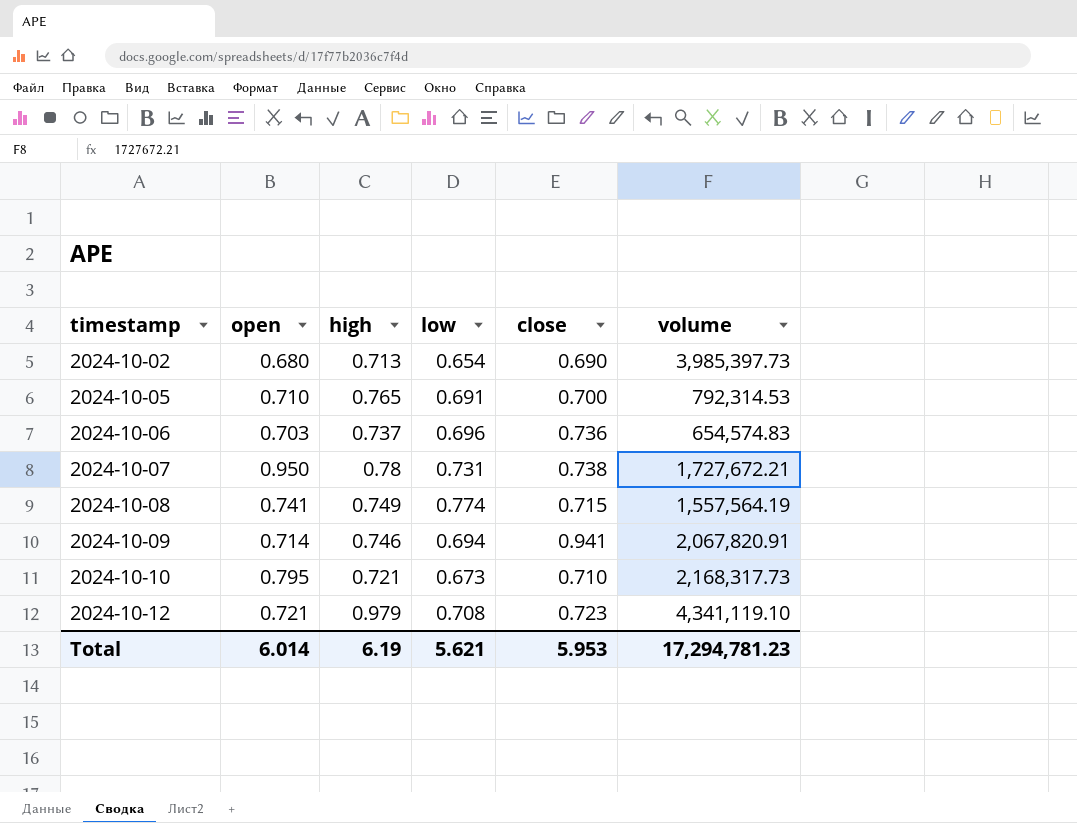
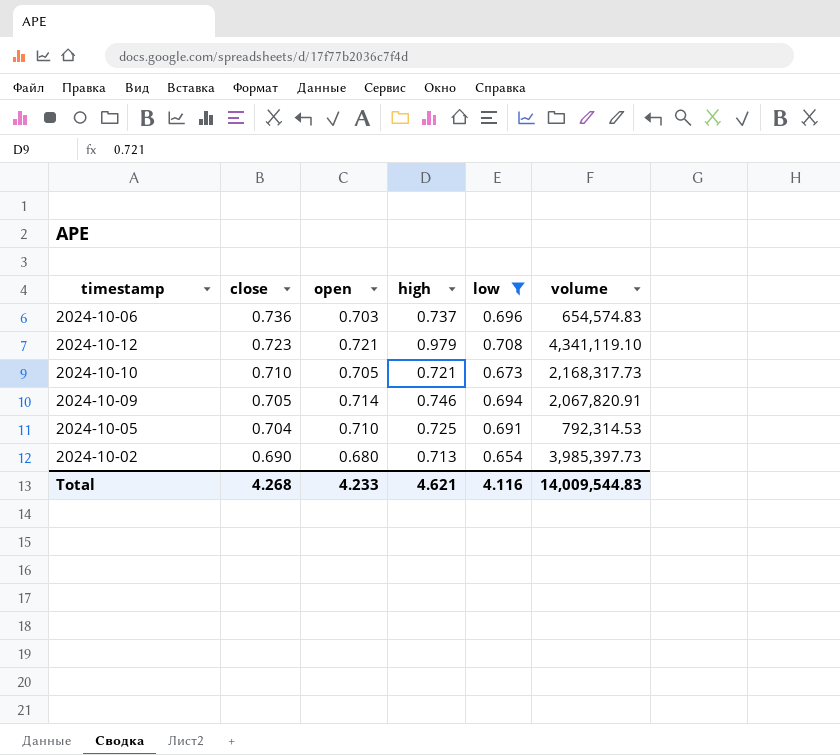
filter: none -> low <= 0.708
row order: timestamp ascending -> close descending
column close | position: 5 -> 2
2024-10-10 | open: 0.795 -> 0.705
2024-10-09 | close: 0.941 -> 0.705
2024-10-05 | close: 0.700 -> 0.704
2024-10-05 | high: 0.765 -> 0.725
Total | close: 5.953 -> 4.268
Total | open: 6.014 -> 4.233
Total | high: 6.19 -> 4.621
Total | low: 5.621 -> 4.116
Total | volume: 17,294,781.23 -> 14,009,544.83

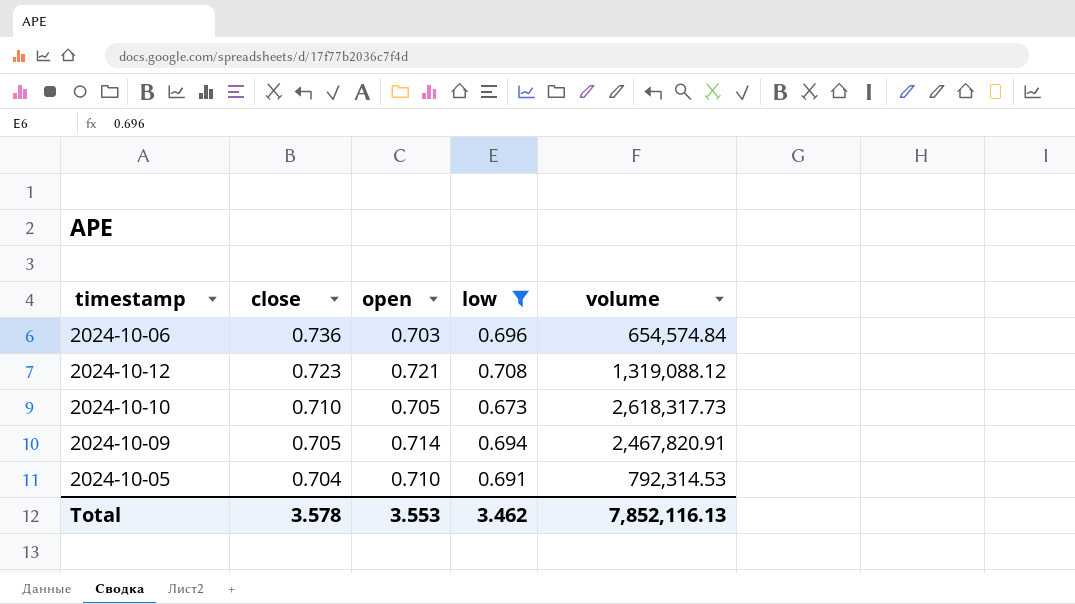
column high | position: 4 -> none
row 2024-10-02: 0.690 | 0.680 | 0.713 | 0.654 | 3,985,397.73 -> none
2024-10-06 | volume: 654,574.83 -> 654,574.84
2024-10-12 | volume: 4,341,119.10 -> 1,319,088.12
2024-10-10 | volume: 2,168,317.73 -> 2,618,317.73
2024-10-09 | volume: 2,067,820.91 -> 2,467,820.91
Total | close: 4.268 -> 3.578
Total | open: 4.233 -> 3.553
Total | low: 4.116 -> 3.462
Total | volume: 14,009,544.83 -> 7,852,116.13

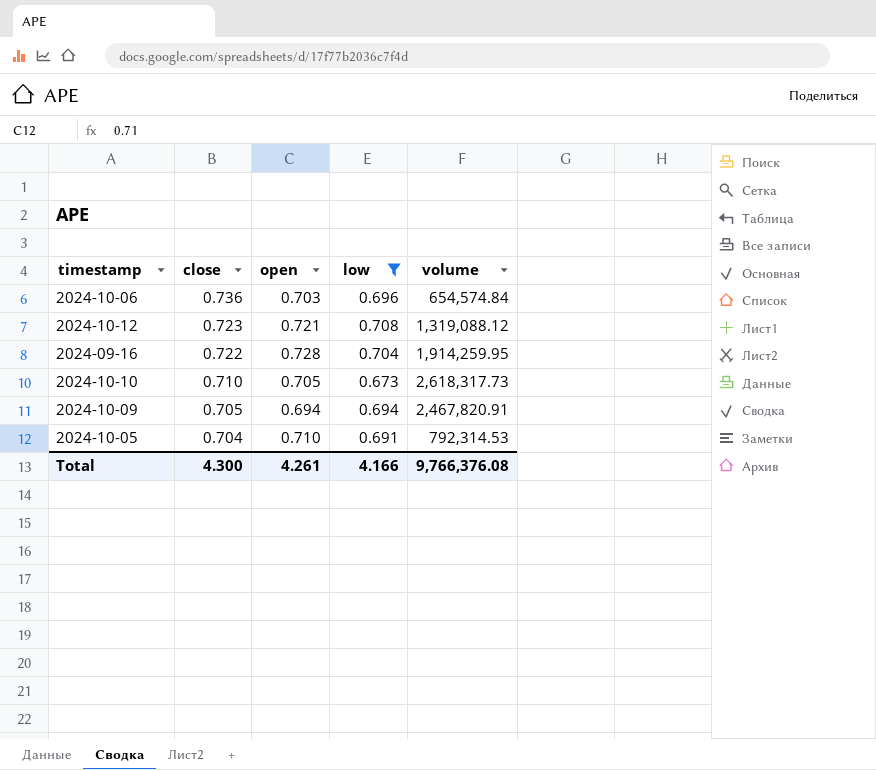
row 2024-09-16: none -> 0.722 | 0.728 | 0.704 | 1,914,259.95
2024-10-09 | open: 0.714 -> 0.694
Total | close: 3.578 -> 4.300
Total | open: 3.553 -> 4.261
Total | low: 3.462 -> 4.166
Total | volume: 7,852,116.13 -> 9,766,376.08

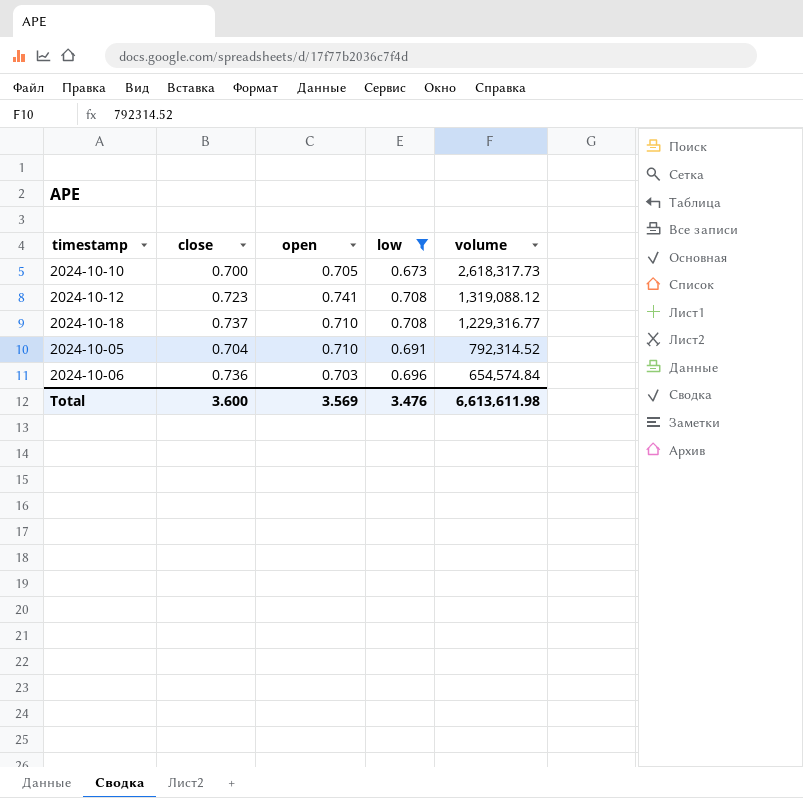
row order: close descending -> volume descending
row 2024-09-16: 0.722 | 0.728 | 0.704 | 1,914,259.95 -> none
row 2024-10-09: 0.705 | 0.694 | 0.694 | 2,467,820.91 -> none
2024-10-10 | close: 0.710 -> 0.700
2024-10-12 | open: 0.721 -> 0.741
row 2024-10-18: none -> 0.737 | 0.710 | 0.708 | 1,229,316.77
2024-10-05 | volume: 792,314.53 -> 792,314.52
Total | close: 4.300 -> 3.600
Total | open: 4.261 -> 3.569
Total | low: 4.166 -> 3.476
Total | volume: 9,766,376.08 -> 6,613,611.98

